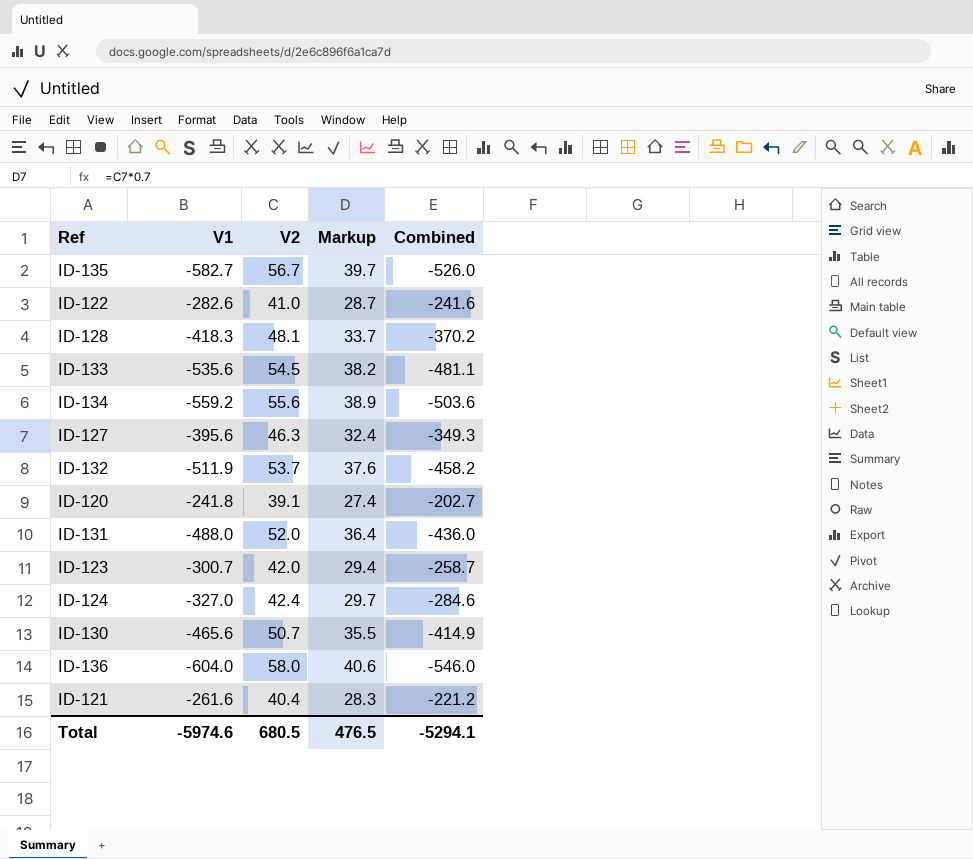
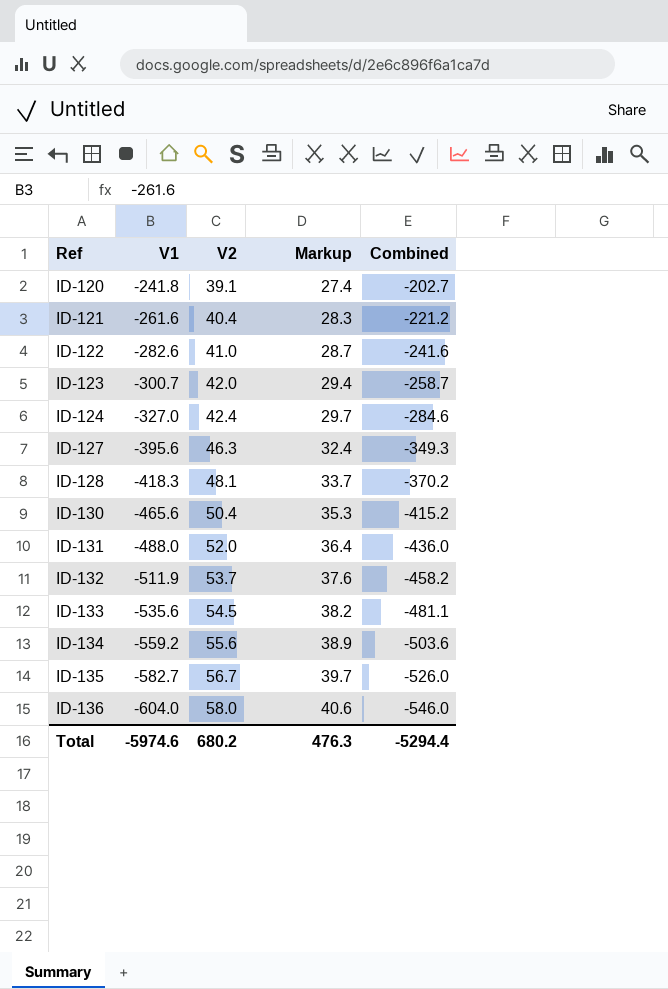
row order: none -> Ref ascending
ID-130 | V2: 50.7 -> 50.4
ID-130 | Markup: 35.5 -> 35.3
ID-130 | Combined: -414.9 -> -415.2
Total | V2: 680.5 -> 680.2
Total | Markup: 476.5 -> 476.3
Total | Combined: -5294.1 -> -5294.4

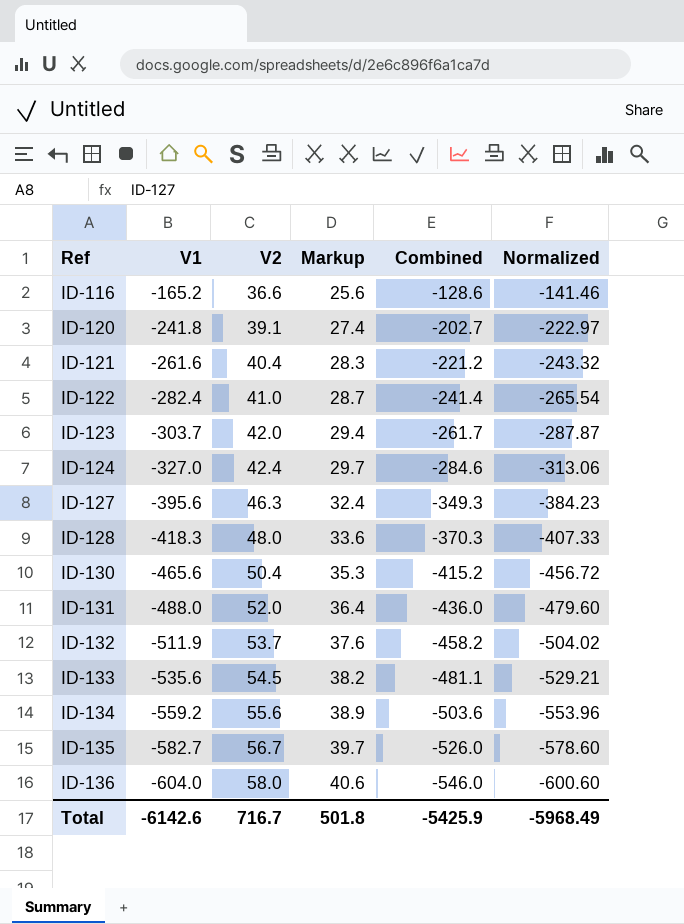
column Normalized | formula: none -> [Combined] * 1.1
row ID-116: none -> -165.2 | 36.6 | 25.6 | -128.6 | -141.46
ID-122 | V1: -282.6 -> -282.4
ID-122 | Combined: -241.6 -> -241.4
ID-123 | V1: -300.7 -> -303.7
ID-123 | Combined: -258.7 -> -261.7
ID-128 | V2: 48.1 -> 48.0
ID-128 | Markup: 33.7 -> 33.6
ID-128 | Combined: -370.2 -> -370.3
Total | V1: -5974.6 -> -6142.6
Total | V2: 680.2 -> 716.7
Total | Markup: 476.3 -> 501.8
Total | Combined: -5294.4 -> -5425.9

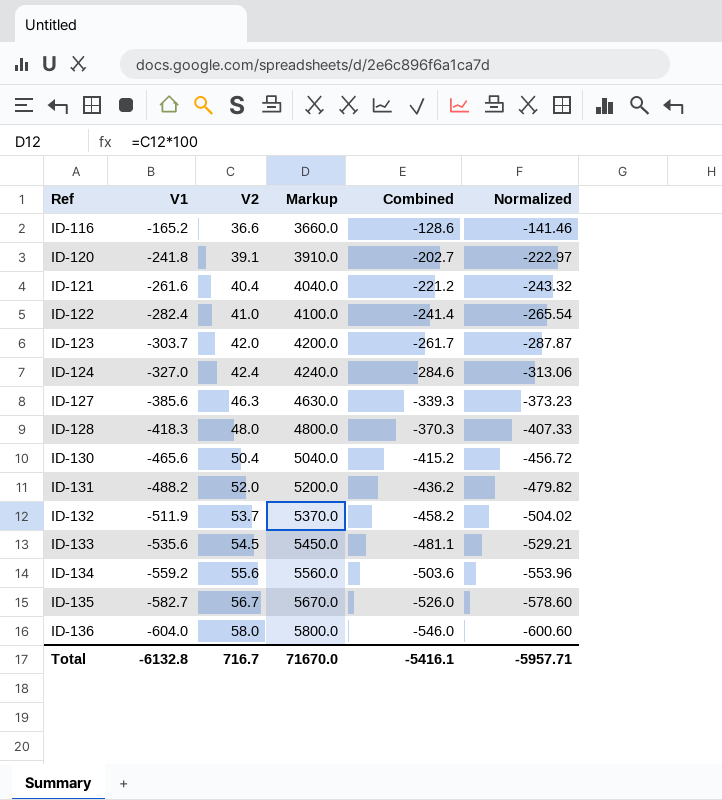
column Markup | formula: [V2] * 0.7 -> [V2] * 100
ID-127 | V1: -395.6 -> -385.6
ID-127 | Combined: -349.3 -> -339.3
ID-127 | Normalized: -384.23 -> -373.23
ID-131 | V1: -488.0 -> -488.2
ID-131 | Combined: -436.0 -> -436.2
ID-131 | Normalized: -479.60 -> -479.82
Total | V1: -6142.6 -> -6132.8
Total | Markup: 501.8 -> 71670.0
Total | Combined: -5425.9 -> -5416.1
Total | Normalized: -5968.49 -> -5957.71

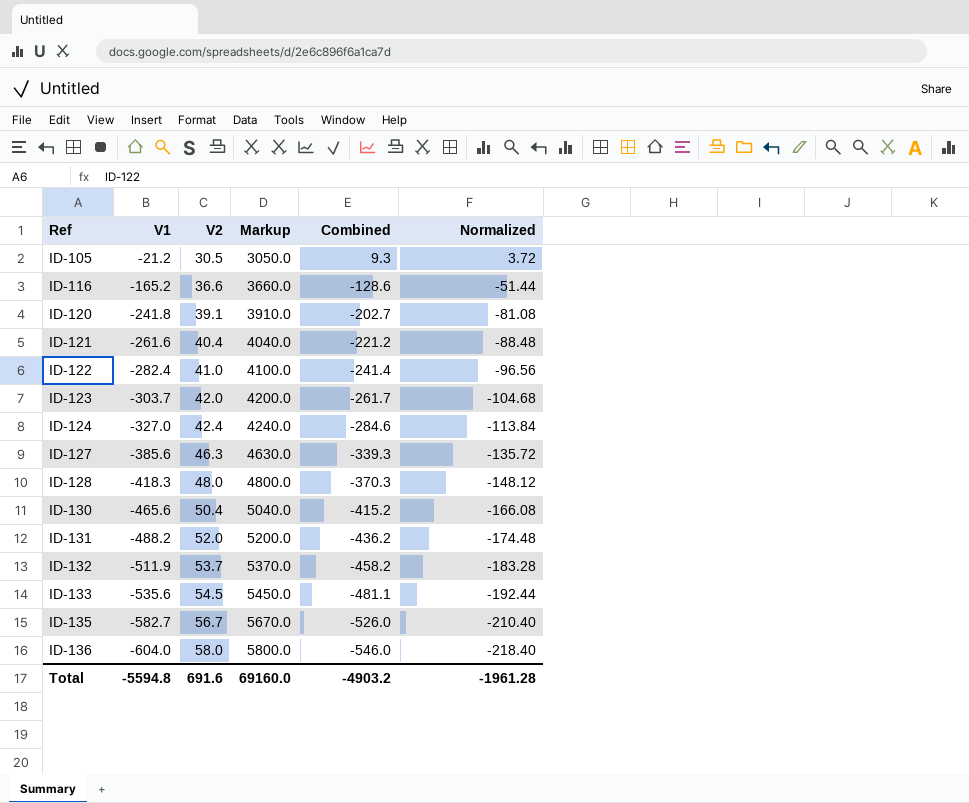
column Normalized | formula: [Combined] * 1.1 -> [Combined] * 0.4
row ID-134: -559.2 | 55.6 | 5560.0 | -503.6 | -553.96 -> none
row ID-105: none -> -21.2 | 30.5 | 3050.0 | 9.3 | 3.72
Total | V1: -6132.8 -> -5594.8
Total | V2: 716.7 -> 691.6
Total | Markup: 71670.0 -> 69160.0
Total | Combined: -5416.1 -> -4903.2
Total | Normalized: -5957.71 -> -1961.28

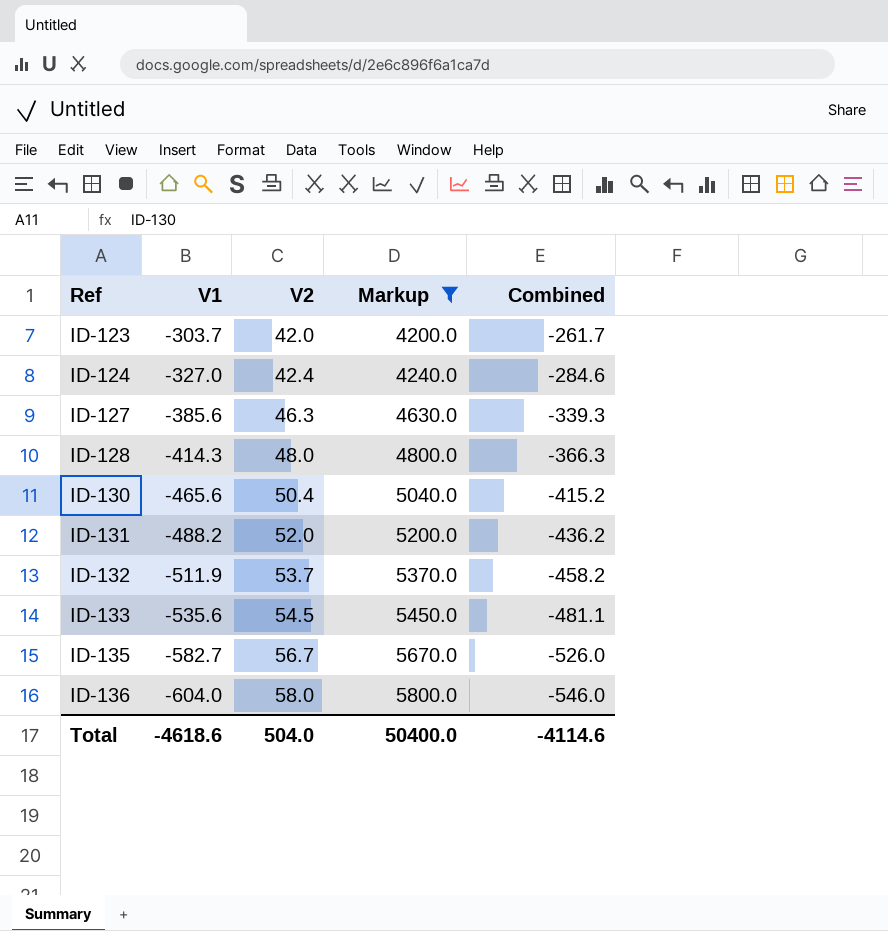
filter: none -> Markup >= 4200.0
column Normalized | formula: [Combined] * 0.4 -> none
ID-128 | V1: -418.3 -> -414.3
ID-128 | Combined: -370.3 -> -366.3
Total | V1: -5594.8 -> -4618.6
Total | V2: 691.6 -> 504.0
Total | Markup: 69160.0 -> 50400.0
Total | Combined: -4903.2 -> -4114.6

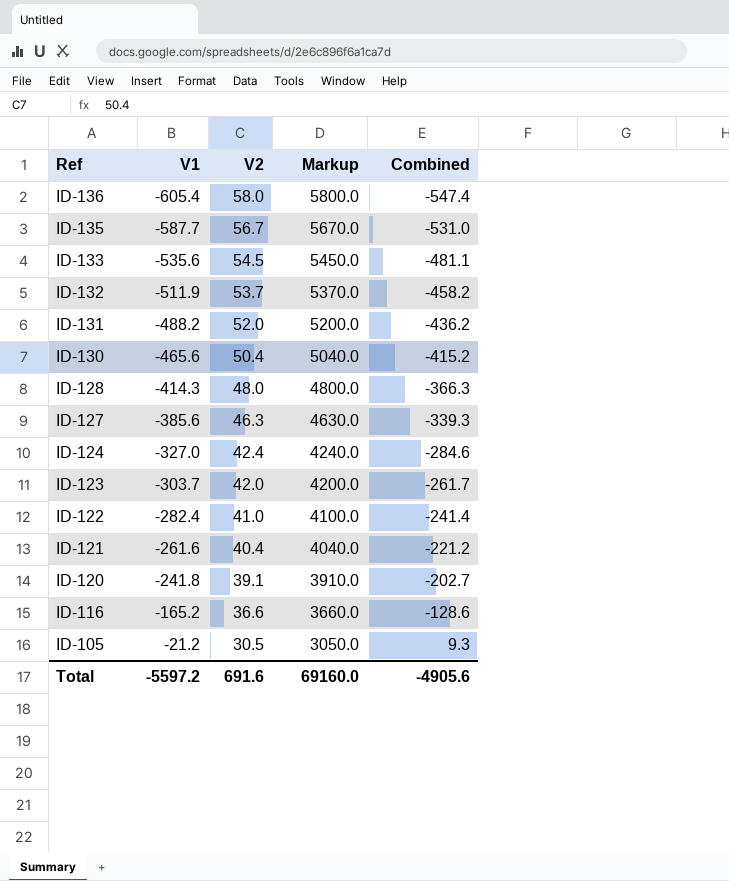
filter: Markup >= 4200.0 -> none
row order: Ref ascending -> Ref descending
ID-136 | V1: -604.0 -> -605.4
ID-136 | Combined: -546.0 -> -547.4
ID-135 | V1: -582.7 -> -587.7
ID-135 | Combined: -526.0 -> -531.0
Total | V1: -4618.6 -> -5597.2
Total | V2: 504.0 -> 691.6
Total | Markup: 50400.0 -> 69160.0
Total | Combined: -4114.6 -> -4905.6

